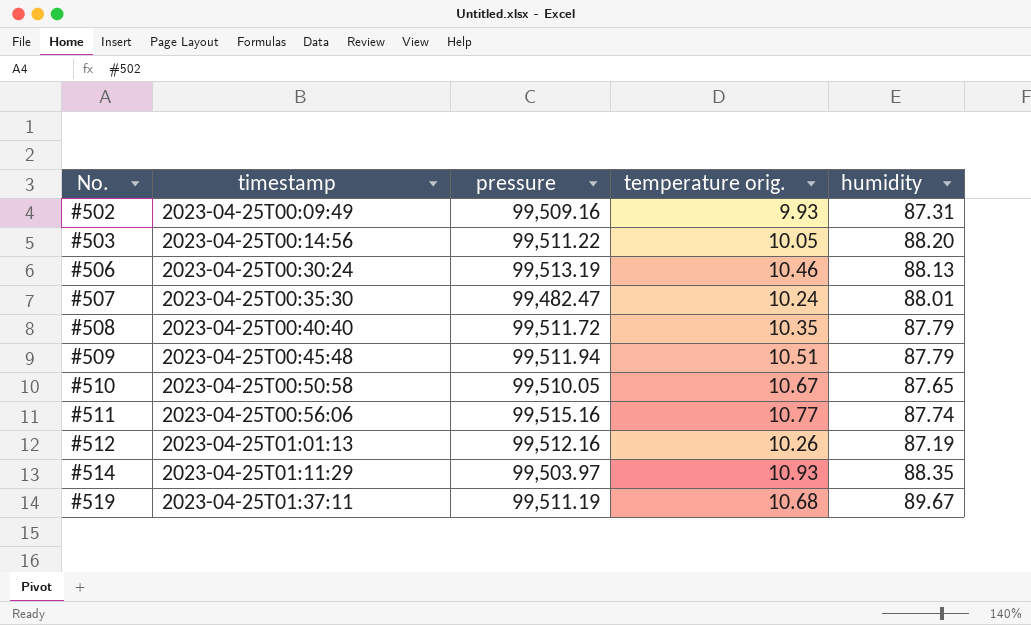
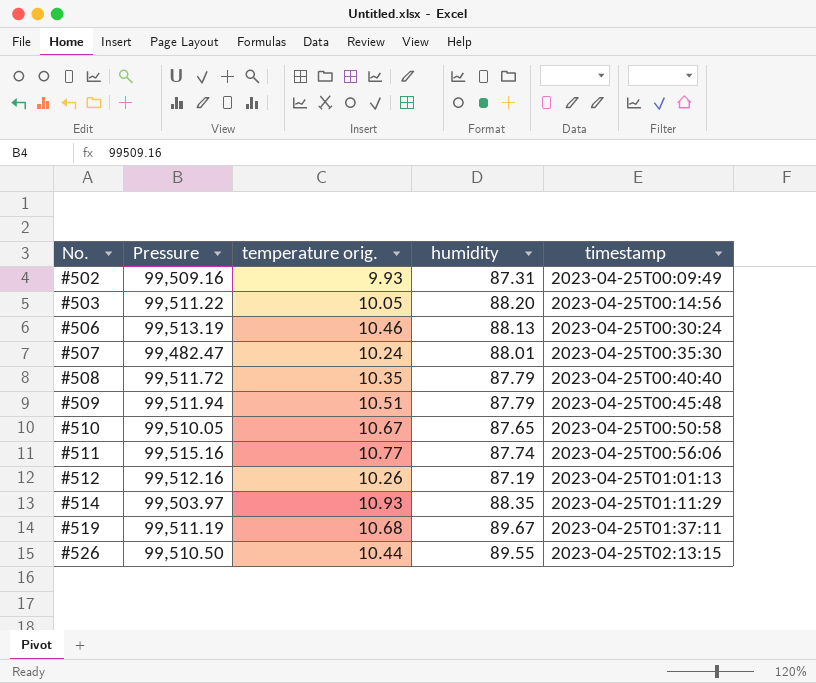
column name: pressure -> Pressure
column timestamp | position: 2 -> 5
row #526: none -> 99,510.50 | 10.44 | 89.55 | 2023-04-25T02:13:15

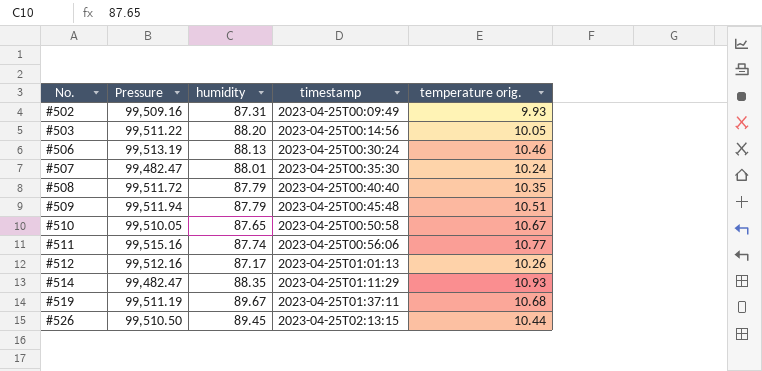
column temperature orig. | position: 3 -> 5
#512 | humidity: 87.19 -> 87.17
#514 | Pressure: 99,503.97 -> 99,482.47
#526 | humidity: 89.55 -> 89.45

